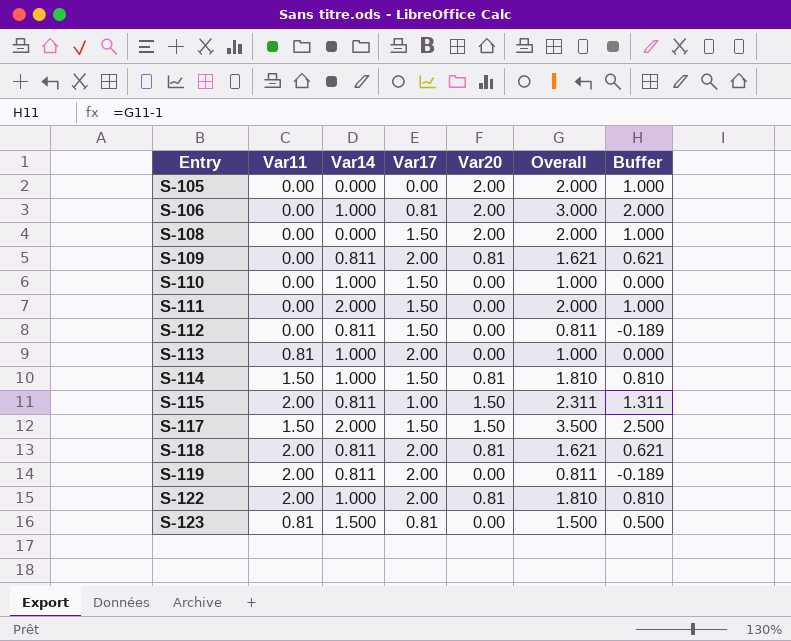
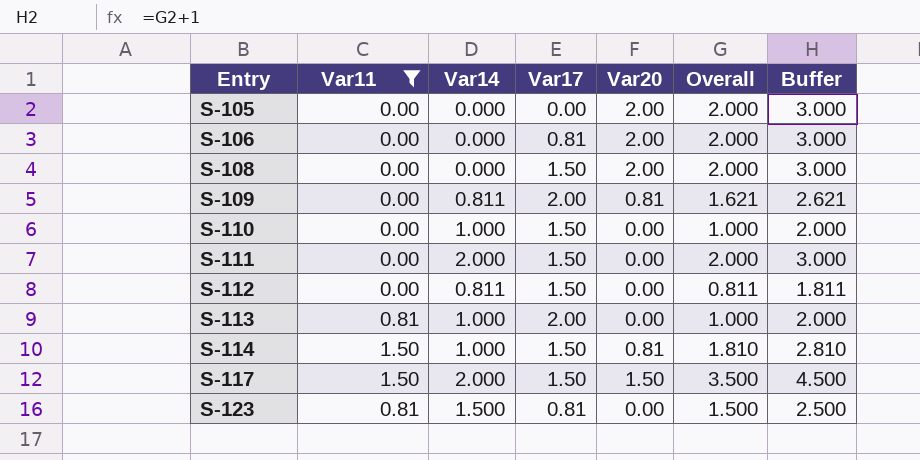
filter: none -> Var11 != 2.00
column Buffer | formula: [Overall] - 1 -> [Overall] + 1
S-106 | Var14: 1.000 -> 0.000
S-106 | Overall: 3.000 -> 2.000

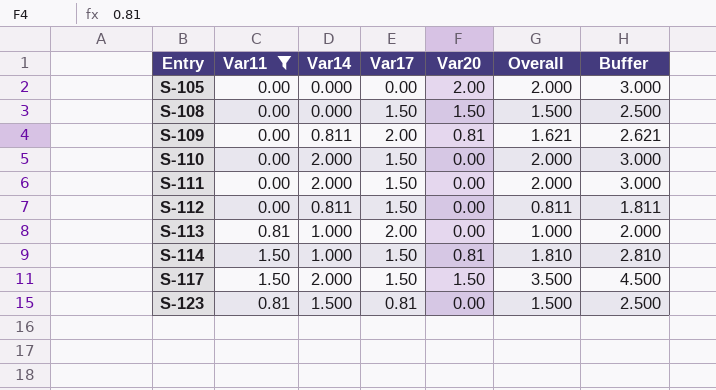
row S-106: 0.00 | 0.000 | 0.81 | 2.00 | 2.000 | 3.000 -> none
S-108 | Var20: 2.00 -> 1.50
S-108 | Overall: 2.000 -> 1.500
S-108 | Buffer: 3.000 -> 2.500
S-110 | Var14: 1.000 -> 2.000
S-110 | Overall: 1.000 -> 2.000
S-110 | Buffer: 2.000 -> 3.000

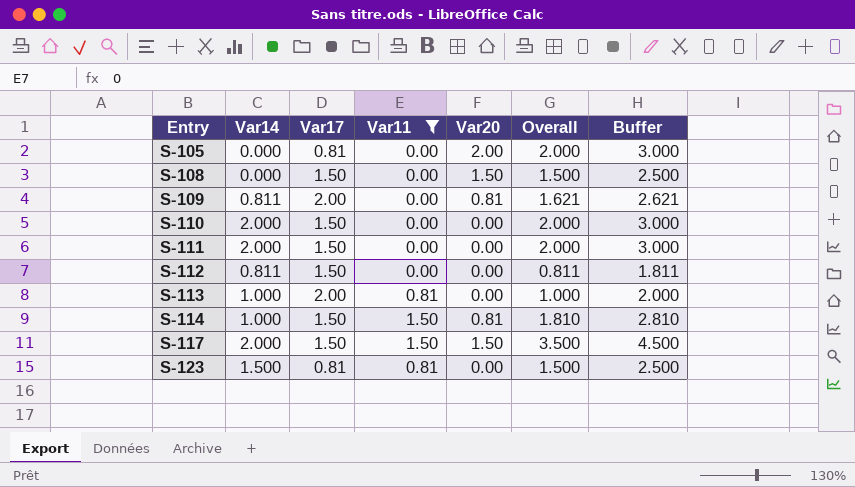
column Var11 | position: 2 -> 4
S-105 | Var17: 0.00 -> 0.81

